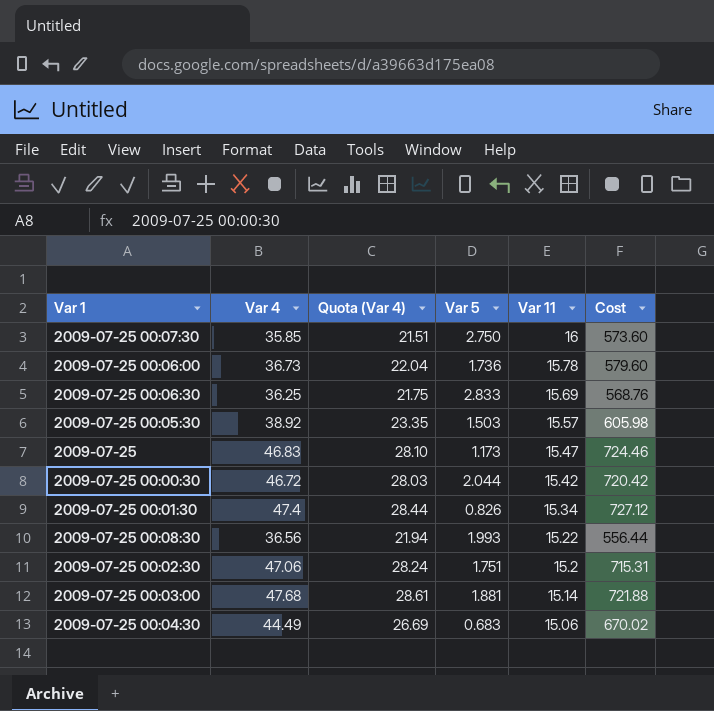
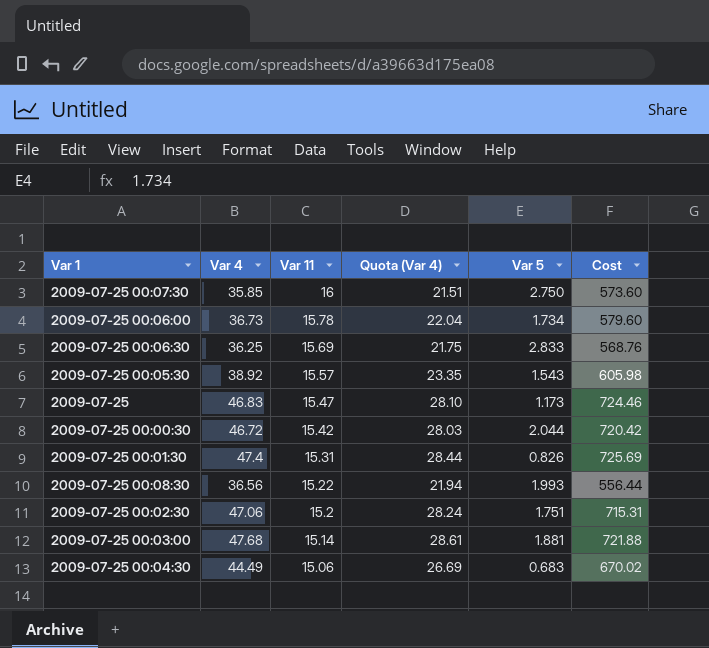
column Var 11 | position: 5 -> 3
2009-07-25 00:06:00 | Var 5: 1.736 -> 1.734
2009-07-25 00:05:30 | Var 5: 1.503 -> 1.543
2009-07-25 00:01:30 | Var 11: 15.34 -> 15.31
2009-07-25 00:01:30 | Cost: 727.12 -> 725.69

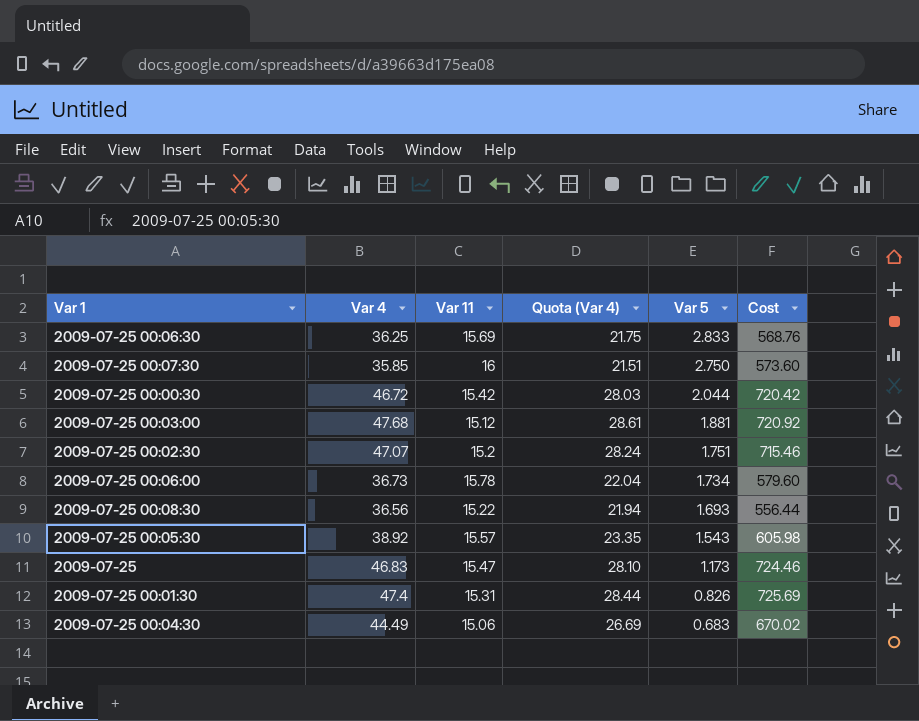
row order: Var 11 descending -> Var 5 descending
2009-07-25 00:03:00 | Var 11: 15.14 -> 15.12
2009-07-25 00:03:00 | Cost: 721.88 -> 720.92
2009-07-25 00:02:30 | Var 4: 47.06 -> 47.07
2009-07-25 00:02:30 | Cost: 715.31 -> 715.46
2009-07-25 00:08:30 | Var 5: 1.993 -> 1.693

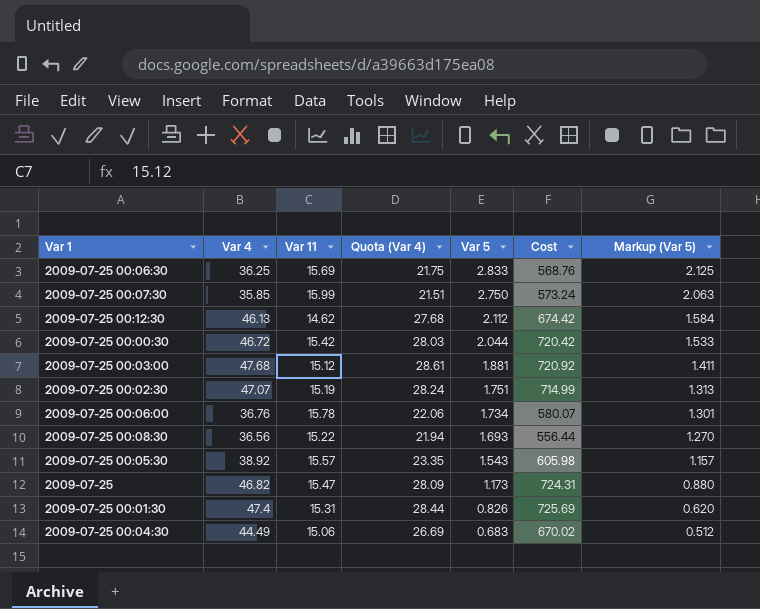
column Markup (Var 5) | formula: none -> [Var 5] * 0.75
2009-07-25 00:07:30 | Var 11: 16 -> 15.99
2009-07-25 00:07:30 | Cost: 573.60 -> 573.24
row 2009-07-25 00:12:30: none -> 46.13 | 14.62 | 27.68 | 2.112 | 674.42 | 1.584
2009-07-25 00:02:30 | Var 11: 15.2 -> 15.19
2009-07-25 00:02:30 | Cost: 715.46 -> 714.99
2009-07-25 00:06:00 | Var 4: 36.73 -> 36.76
2009-07-25 00:06:00 | Quota (Var 4): 22.04 -> 22.06
2009-07-25 00:06:00 | Cost: 579.60 -> 580.07
2009-07-25 | Var 4: 46.83 -> 46.82
2009-07-25 | Quota (Var 4): 28.10 -> 28.09
2009-07-25 | Cost: 724.46 -> 724.31

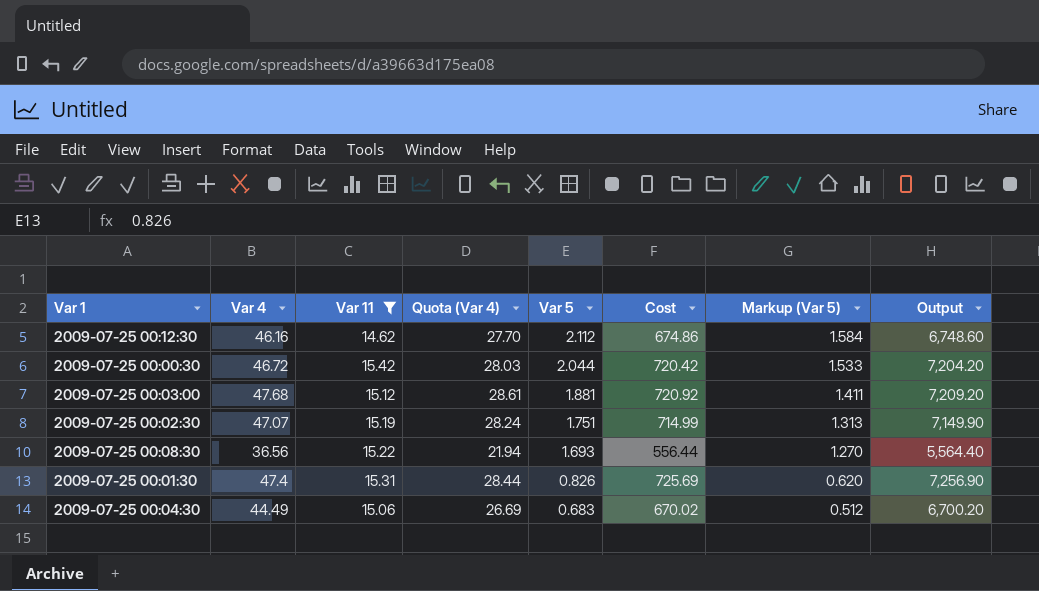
filter: none -> Var 11 <= 15.42
column Output | formula: none -> [Cost] * 10
2009-07-25 00:12:30 | Var 4: 46.13 -> 46.16
2009-07-25 00:12:30 | Quota (Var 4): 27.68 -> 27.70
2009-07-25 00:12:30 | Cost: 674.42 -> 674.86

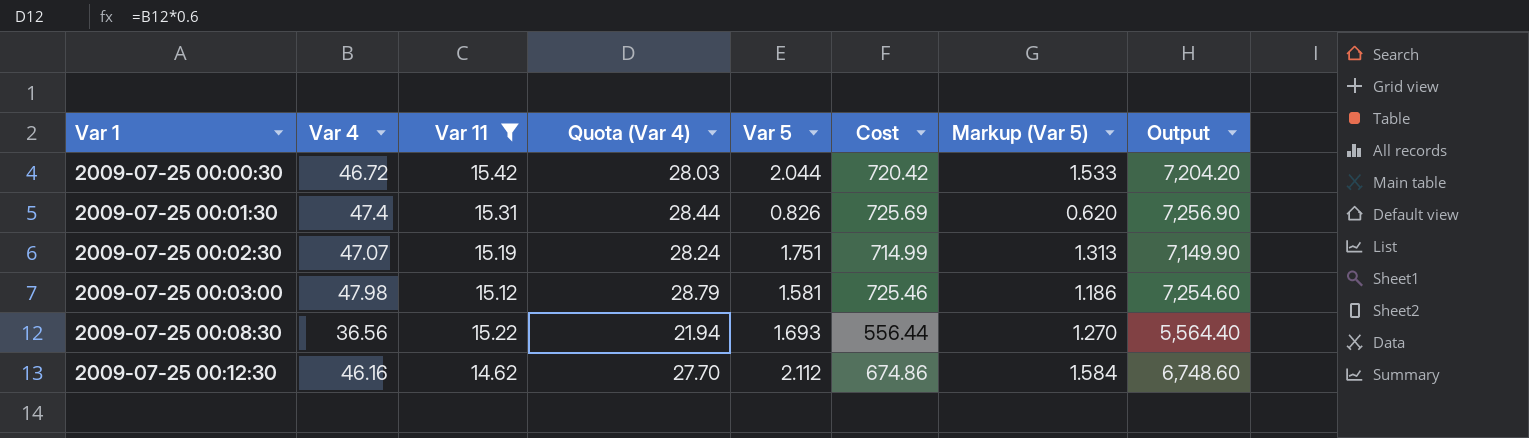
row order: Var 5 descending -> Var 1 ascending
row 2009-07-25 00:04:30: 44.49 | 15.06 | 26.69 | 0.683 | 670.02 | 0.512 | 6,700.20 -> none
2009-07-25 00:03:00 | Var 4: 47.68 -> 47.98
2009-07-25 00:03:00 | Quota (Var 4): 28.61 -> 28.79
2009-07-25 00:03:00 | Var 5: 1.881 -> 1.581
2009-07-25 00:03:00 | Cost: 720.92 -> 725.46
2009-07-25 00:03:00 | Markup (Var 5): 1.411 -> 1.186
2009-07-25 00:03:00 | Output: 7,209.20 -> 7,254.60

